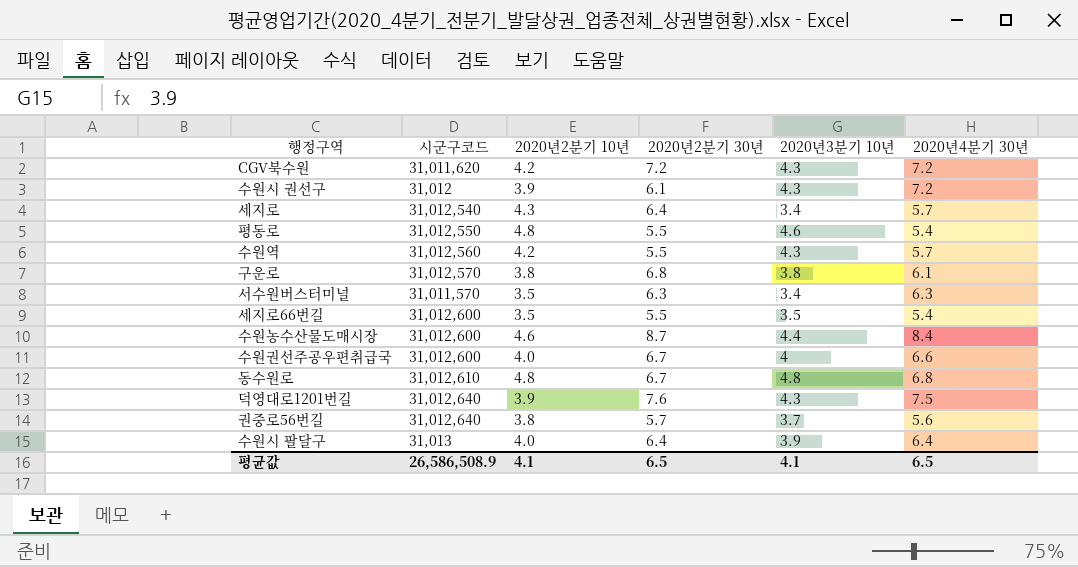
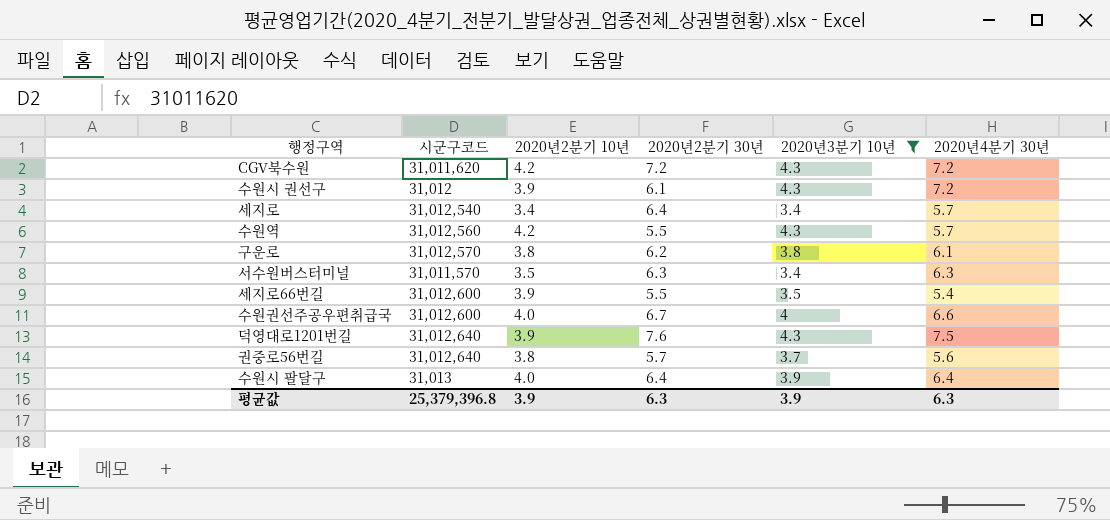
filter: none -> 2020년3분기 10년 <= 4.3
세지로 | 2020년2분기 10년: 4.3 -> 3.4
구운로 | 2020년2분기 30년: 6.8 -> 6.2
세지로66번길 | 2020년2분기 10년: 3.5 -> 3.9
평균값 | 시군구코드: 26,586,508.9 -> 25,379,396.8
평균값 | 2020년2분기 10년: 4.1 -> 3.9
평균값 | 2020년2분기 30년: 6.5 -> 6.3
평균값 | 2020년3분기 10년: 4.1 -> 3.9
평균값 | 2020년4분기 30년: 6.5 -> 6.3

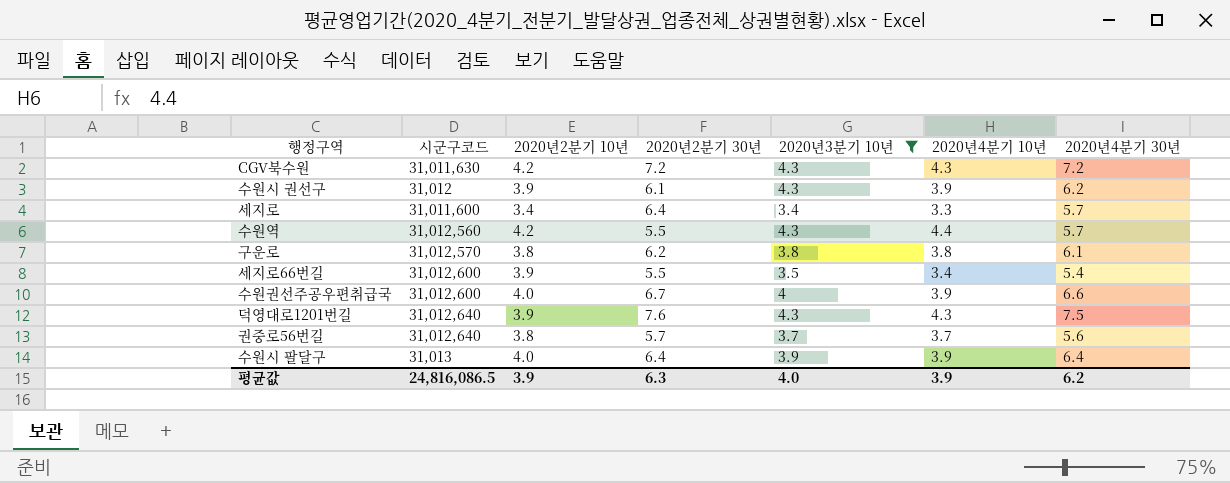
column 2020년4분기 10년 | position: none -> 6
row 서수원버스터미널: 31,011,570 | 3.5 | 6.3 | 3.4 | 6.3 -> none
CGV북수원 | 시군구코드: 31,011,620 -> 31,011,630
수원시 권선구 | 2020년4분기 30년: 7.2 -> 6.2
세지로 | 시군구코드: 31,012,540 -> 31,011,600
평균값 | 시군구코드: 25,379,396.8 -> 24,816,086.5
평균값 | 2020년3분기 10년: 3.9 -> 4.0
평균값 | 2020년4분기 30년: 6.3 -> 6.2

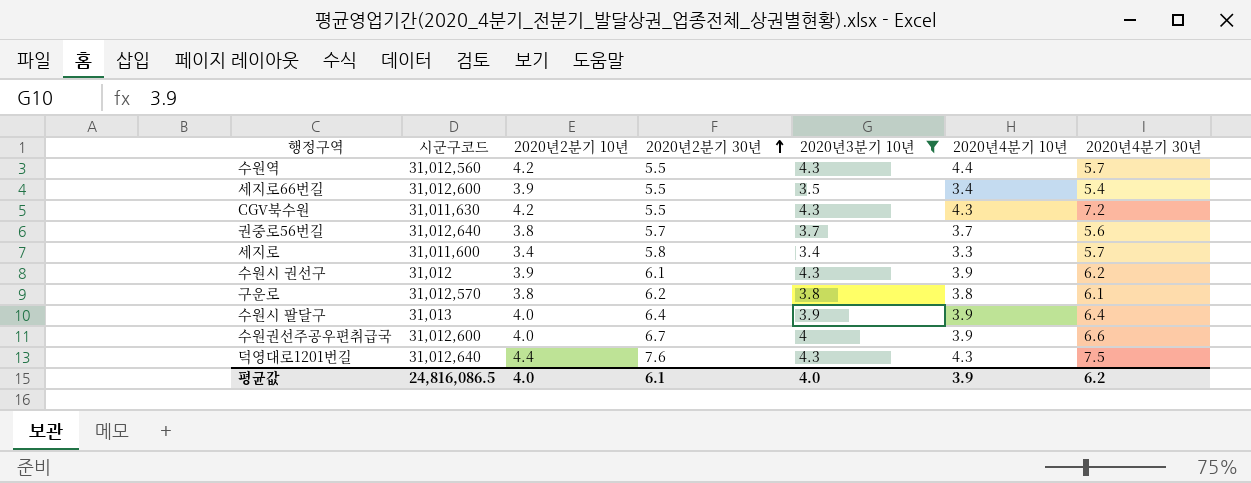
row order: none -> 2020년2분기 30년 ascending
CGV북수원 | 2020년2분기 30년: 7.2 -> 5.5
세지로 | 2020년2분기 30년: 6.4 -> 5.8
덕영대로1201번길 | 2020년2분기 10년: 3.9 -> 4.4
평균값 | 2020년2분기 10년: 3.9 -> 4.0
평균값 | 2020년2분기 30년: 6.3 -> 6.1

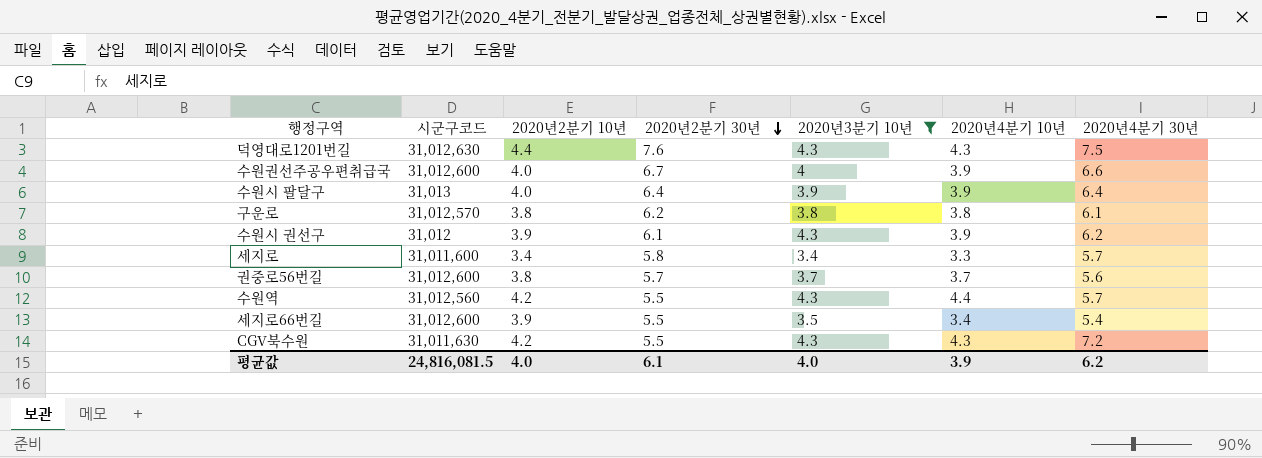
row order: 2020년2분기 30년 ascending -> 2020년2분기 30년 descending
덕영대로1201번길 | 시군구코드: 31,012,640 -> 31,012,630
권중로56번길 | 시군구코드: 31,012,640 -> 31,012,600
평균값 | 시군구코드: 24,816,086.5 -> 24,816,081.5

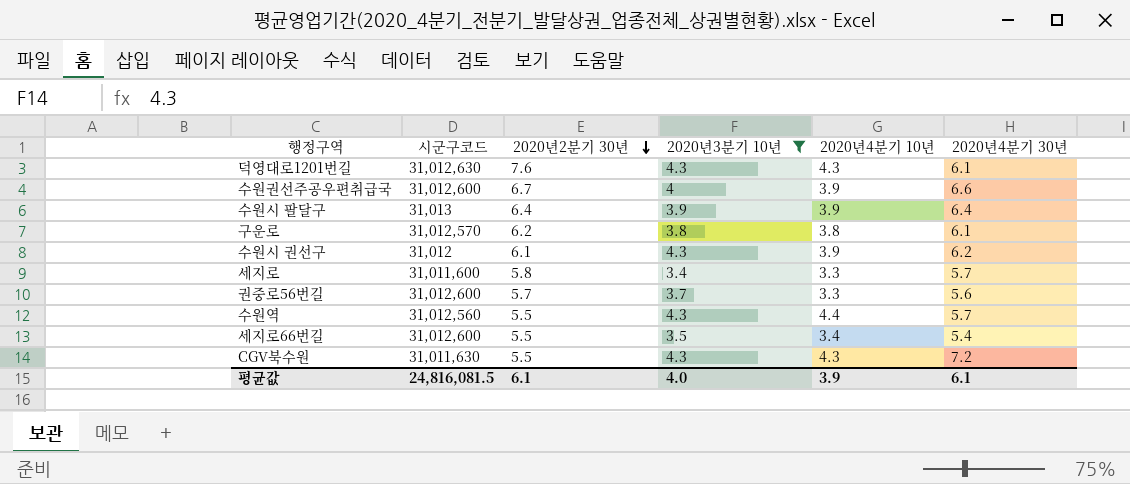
column 2020년2분기 10년 | position: 3 -> none
덕영대로1201번길 | 2020년4분기 30년: 7.5 -> 6.1
권중로56번길 | 2020년4분기 10년: 3.7 -> 3.3
평균값 | 2020년4분기 30년: 6.2 -> 6.1

